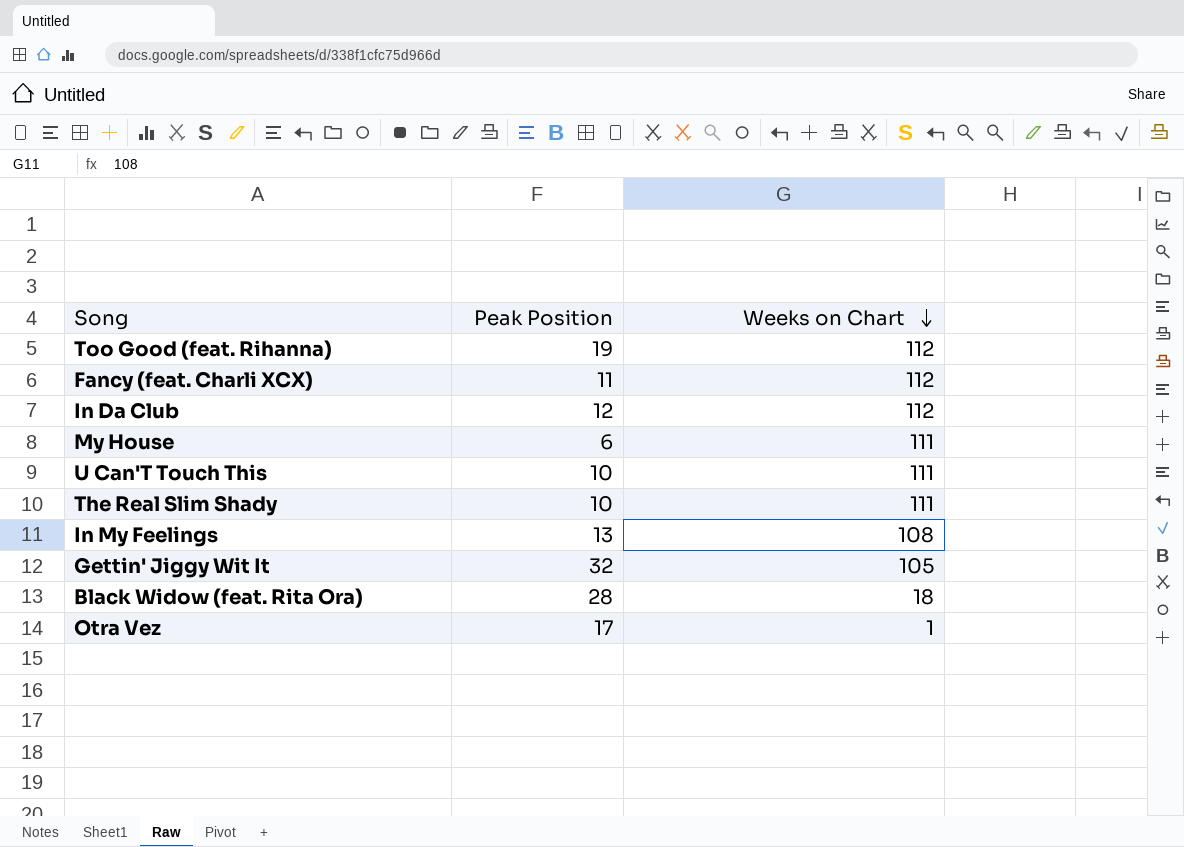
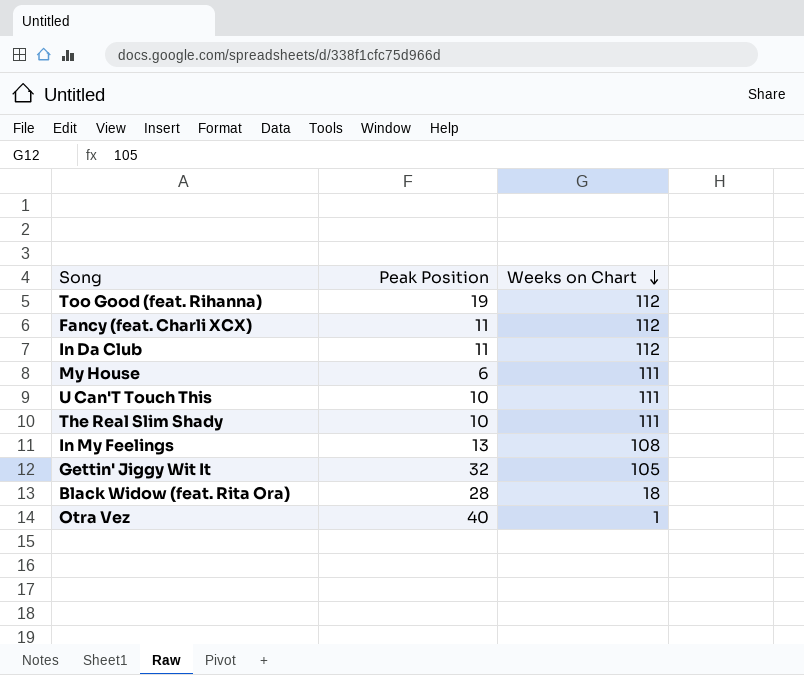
In Da Club | Peak Position: 12 -> 11
Otra Vez | Peak Position: 17 -> 40

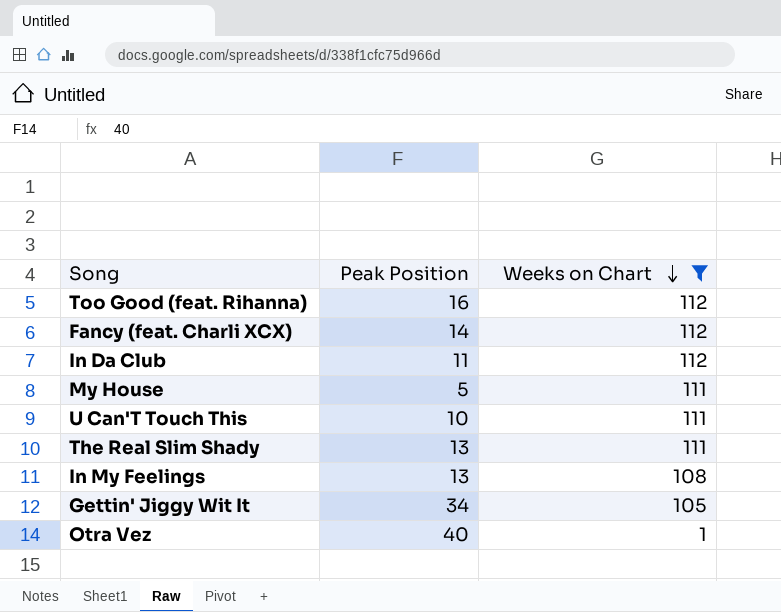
filter: none -> Weeks on Chart != 18
Too Good (feat. Rihanna) | Peak Position: 19 -> 16
Fancy (feat. Charli XCX) | Peak Position: 11 -> 14
My House | Peak Position: 6 -> 5
The Real Slim Shady | Peak Position: 10 -> 13
Gettin' Jiggy Wit It | Peak Position: 32 -> 34

